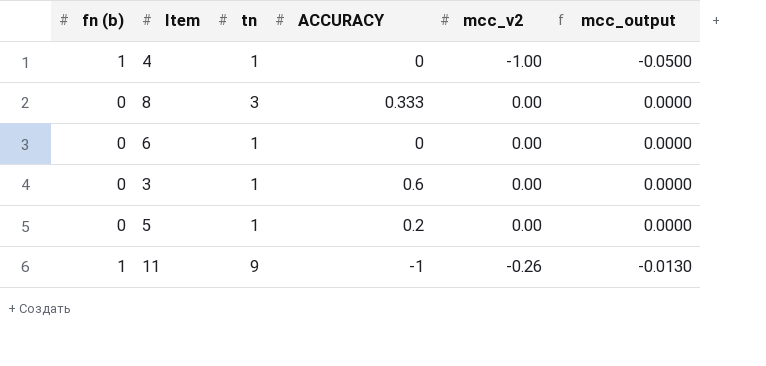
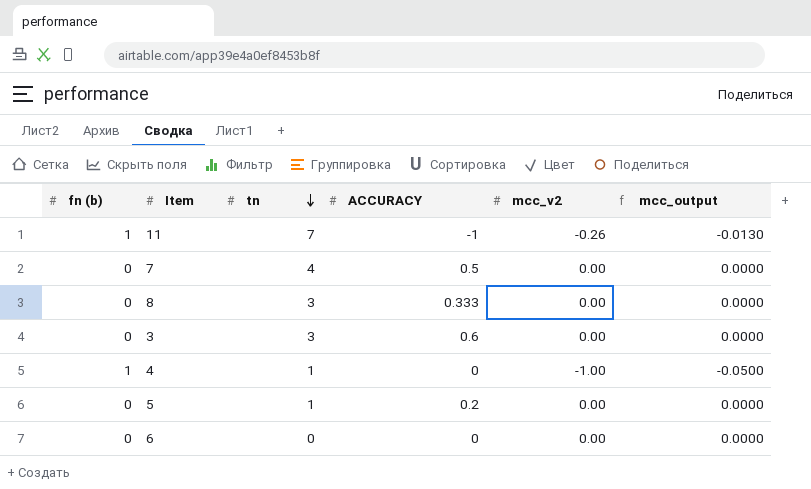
row order: none -> tn descending
11 | tn: 9 -> 7
row 7: none -> 0 | 4 | 0.5 | 0.00 | 0.0000
3 | tn: 1 -> 3
6 | tn: 1 -> 0

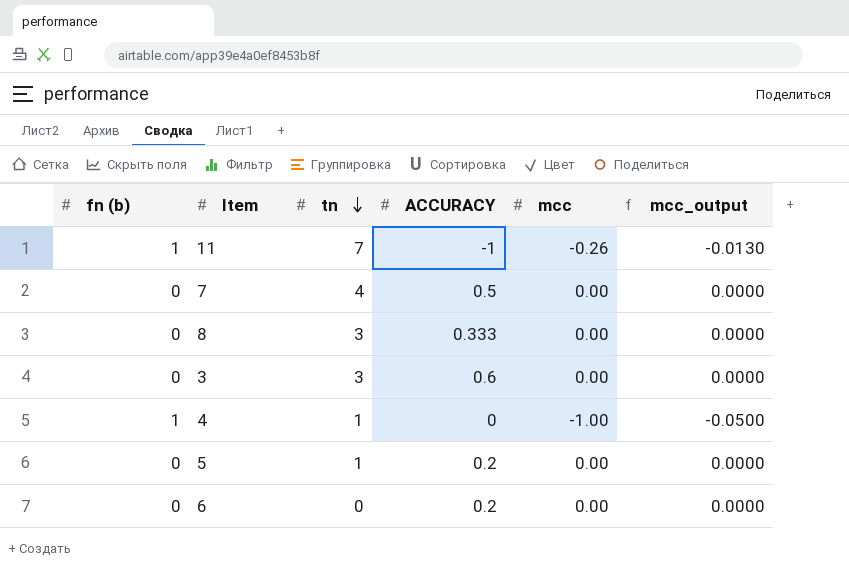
column name: mcc_v2 -> mcc
6 | ACCURACY: 0 -> 0.2

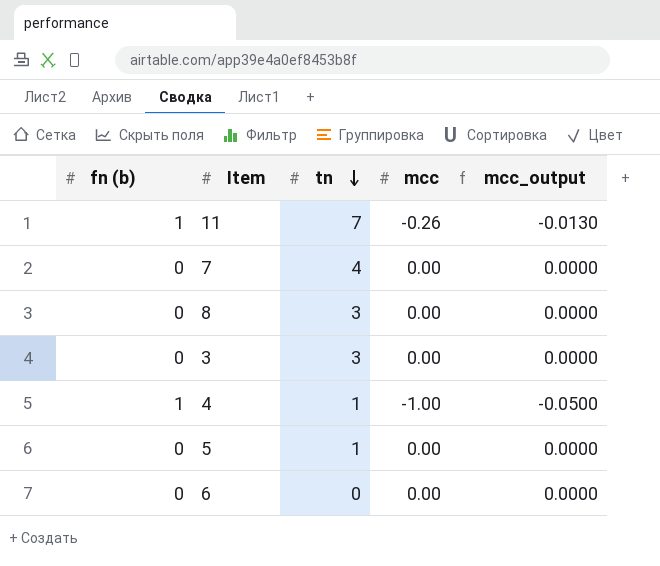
column ACCURACY | position: 4 -> none

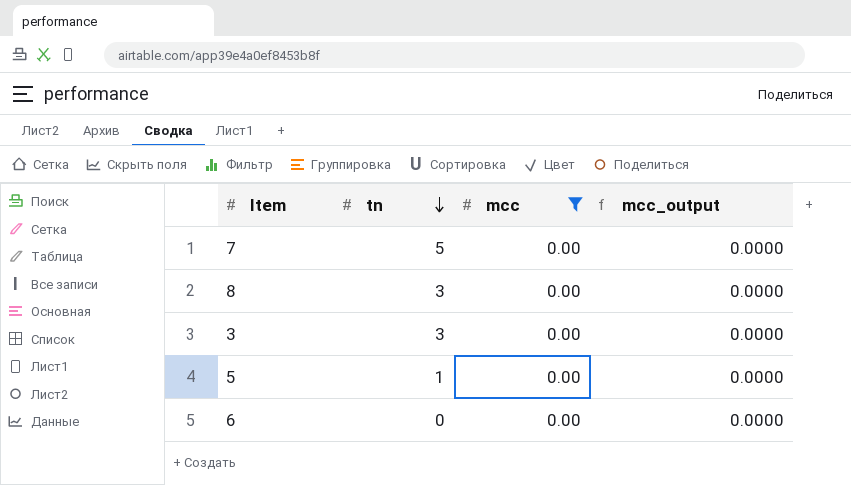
filter: none -> mcc = 0.00
column fn (b) | position: 1 -> none
7 | tn: 4 -> 5

